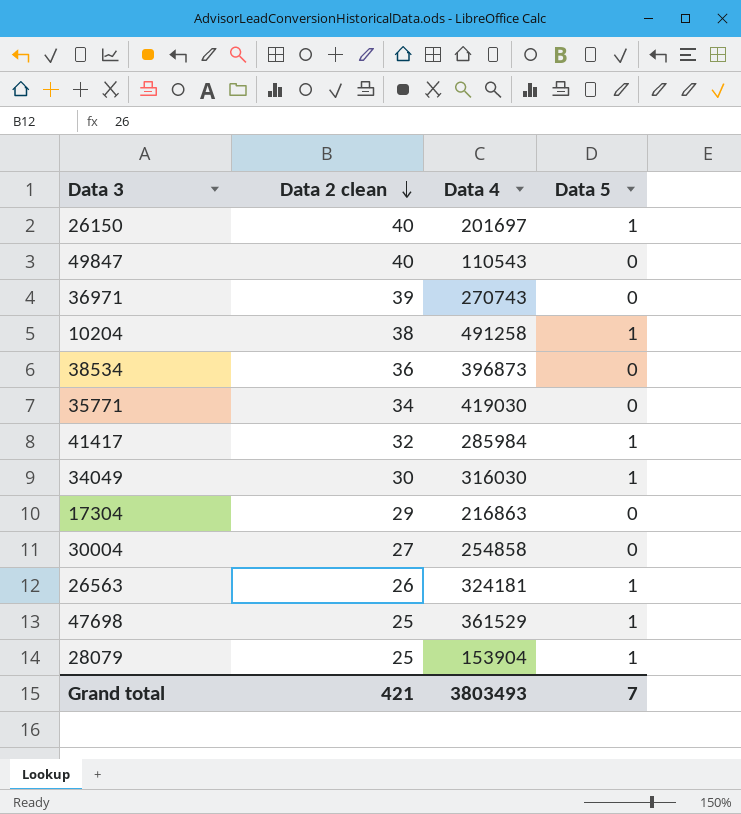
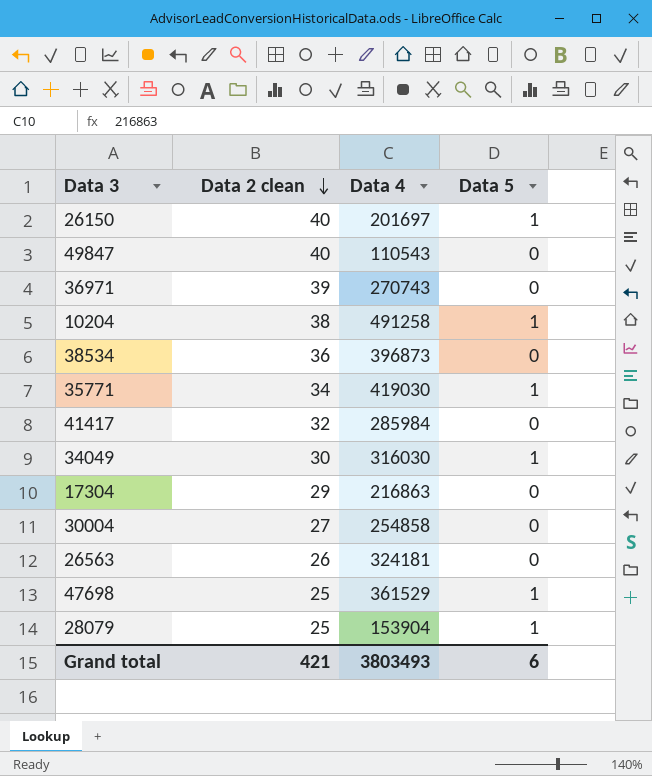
35771 | Data 5: 0 -> 1
41417 | Data 5: 1 -> 0
26563 | Data 5: 1 -> 0
Grand total | Data 5: 7 -> 6

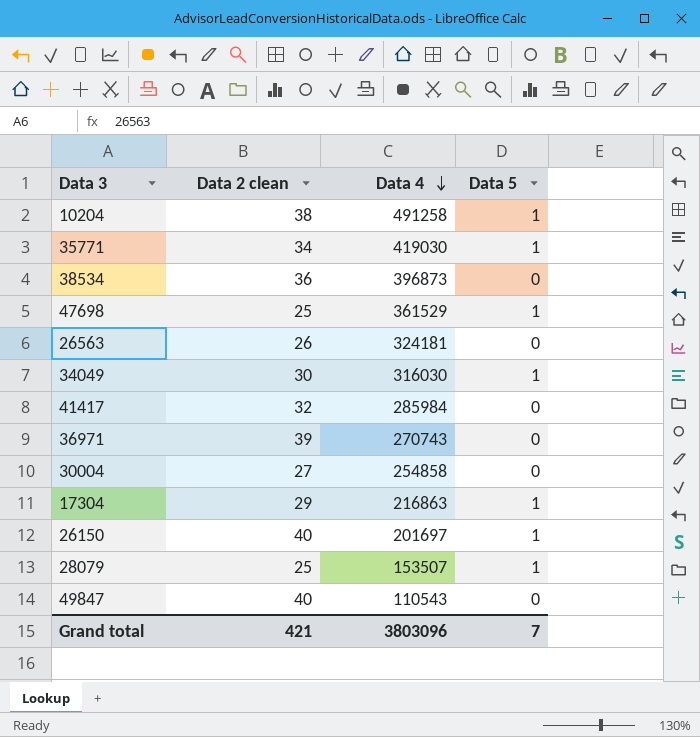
row order: Data 2 clean descending -> Data 4 descending
17304 | Data 5: 0 -> 1
28079 | Data 4: 153904 -> 153507
Grand total | Data 4: 3803493 -> 3803096
Grand total | Data 5: 6 -> 7

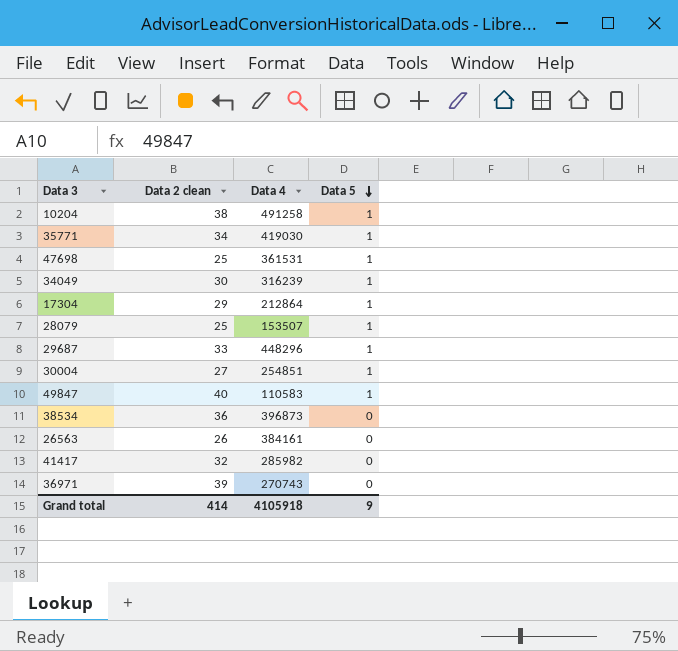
row order: Data 4 descending -> Data 5 descending
row 26150: 40 | 201697 | 1 -> none
47698 | Data 4: 361529 -> 361531
34049 | Data 4: 316030 -> 316239
17304 | Data 4: 216863 -> 212864
row 29687: none -> 33 | 448296 | 1
30004 | Data 4: 254858 -> 254851
30004 | Data 5: 0 -> 1
49847 | Data 4: 110543 -> 110583
49847 | Data 5: 0 -> 1
26563 | Data 4: 324181 -> 384161
41417 | Data 4: 285984 -> 285982
Grand total | Data 2 clean: 421 -> 414
Grand total | Data 4: 3803096 -> 4105918
Grand total | Data 5: 7 -> 9

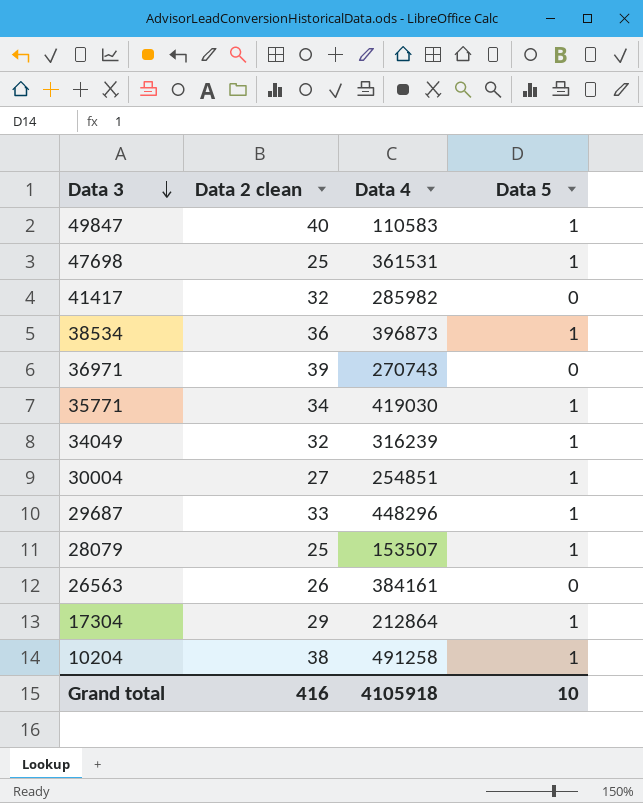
row order: Data 5 descending -> Data 3 descending
38534 | Data 5: 0 -> 1
34049 | Data 2 clean: 30 -> 32
Grand total | Data 2 clean: 414 -> 416
Grand total | Data 5: 9 -> 10

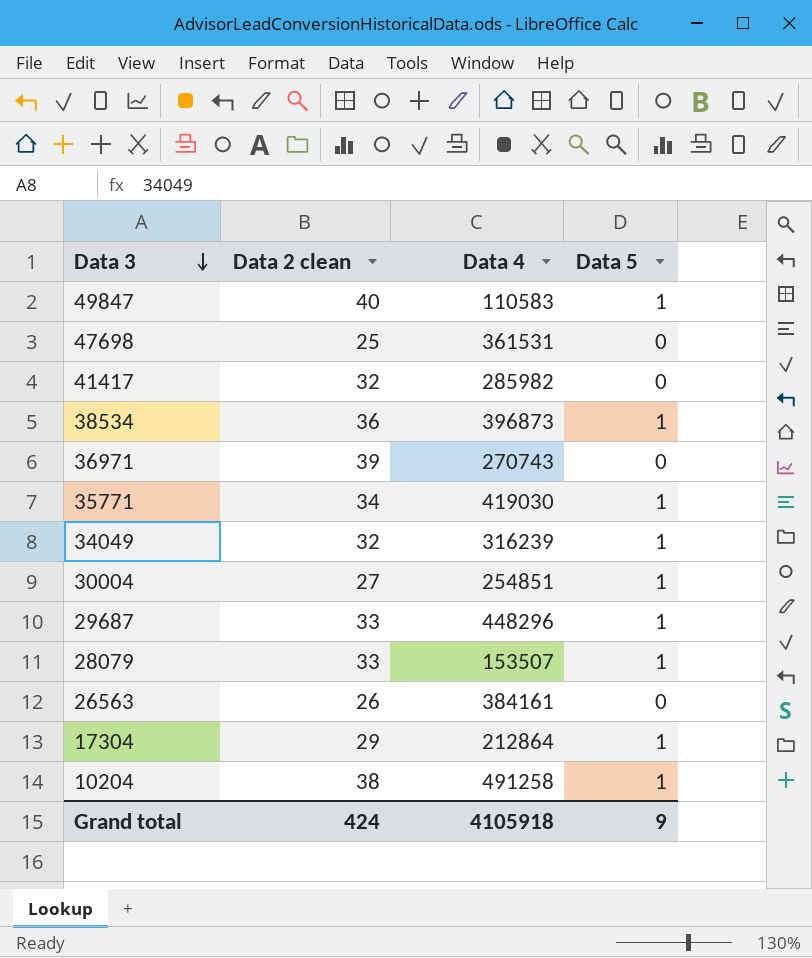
47698 | Data 5: 1 -> 0
28079 | Data 2 clean: 25 -> 33
Grand total | Data 2 clean: 416 -> 424
Grand total | Data 5: 10 -> 9

